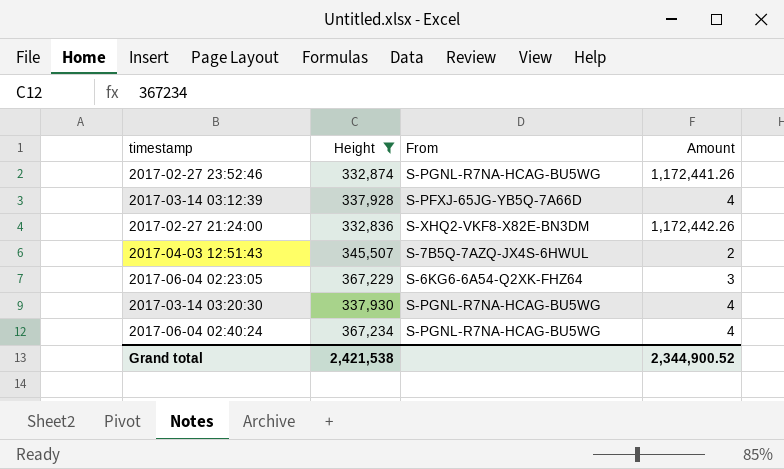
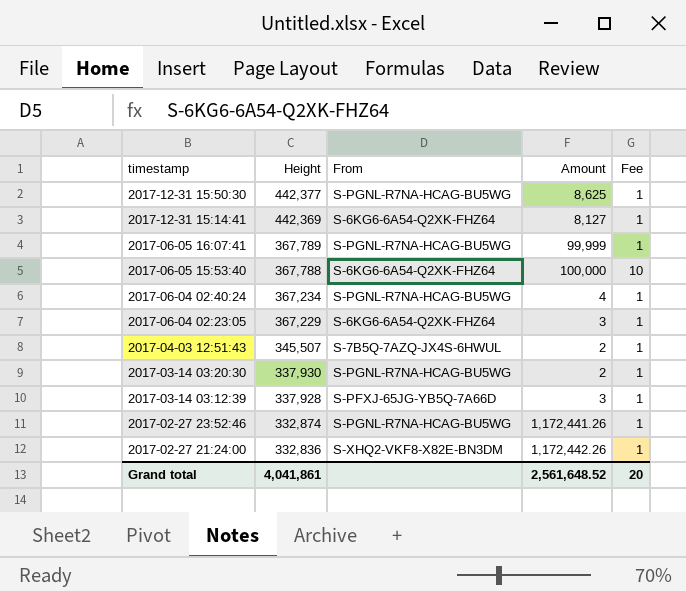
filter: Height <= 367,234 -> none
row order: none -> timestamp descending
column Fee | position: none -> 5
2017-03-14 03:20:30 | Amount: 4 -> 2
2017-03-14 03:12:39 | Amount: 4 -> 3
Grand total | Height: 2,421,538 -> 4,041,861
Grand total | Amount: 2,344,900.52 -> 2,561,648.52

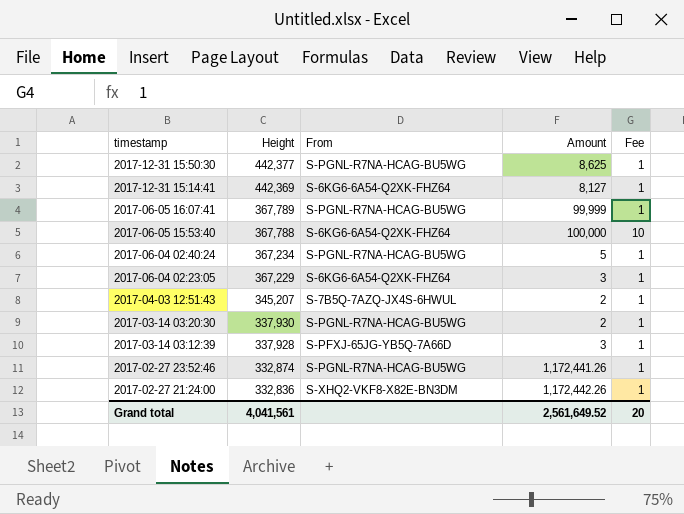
2017-06-04 02:40:24 | Amount: 4 -> 5
2017-04-03 12:51:43 | Height: 345,507 -> 345,207
Grand total | Height: 4,041,861 -> 4,041,561
Grand total | Amount: 2,561,648.52 -> 2,561,649.52

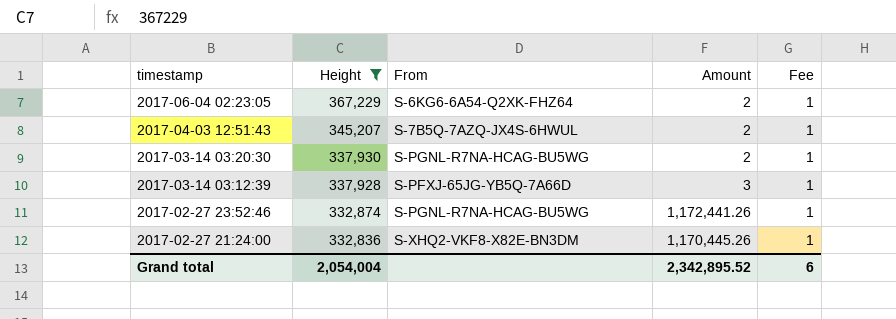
filter: none -> Height <= 367,229
2017-06-04 02:23:05 | Amount: 3 -> 2
2017-02-27 21:24:00 | Amount: 1,172,442.26 -> 1,170,445.26
Grand total | Height: 4,041,561 -> 2,054,004
Grand total | Amount: 2,561,649.52 -> 2,342,895.52
Grand total | Fee: 20 -> 6

